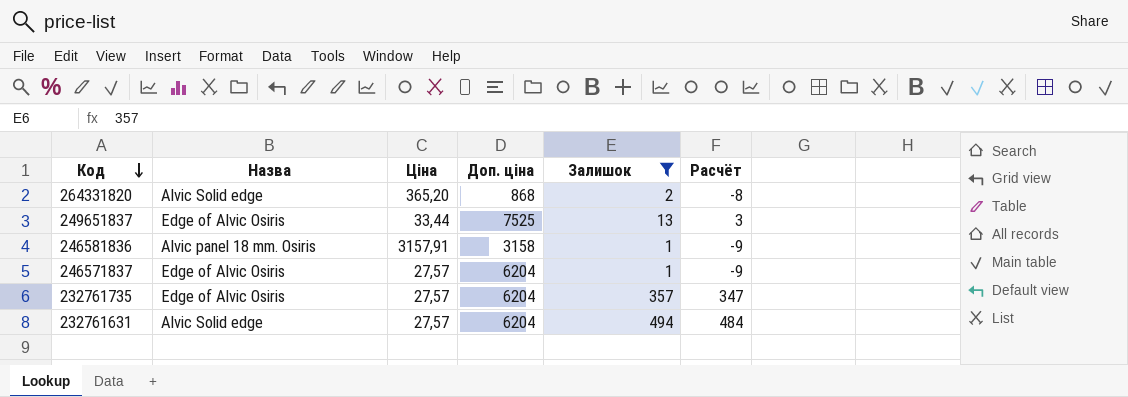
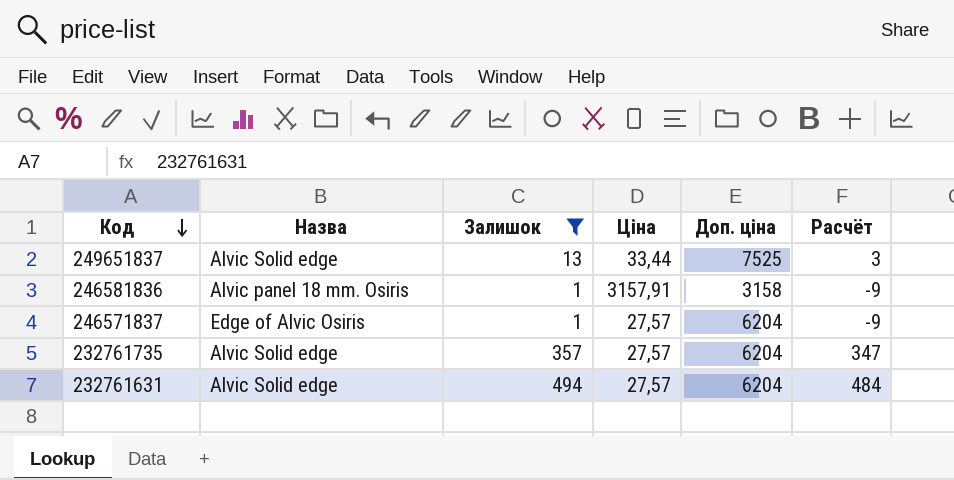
column Залишок | position: 5 -> 3
row 264331820: Alvic Solid edge | 365,20 | 868 | 2 | -8 -> none
249651837 | Назва: Edge of Alvic Osiris -> Alvic Solid edge
232761735 | Назва: Edge of Alvic Osiris -> Alvic Solid edge

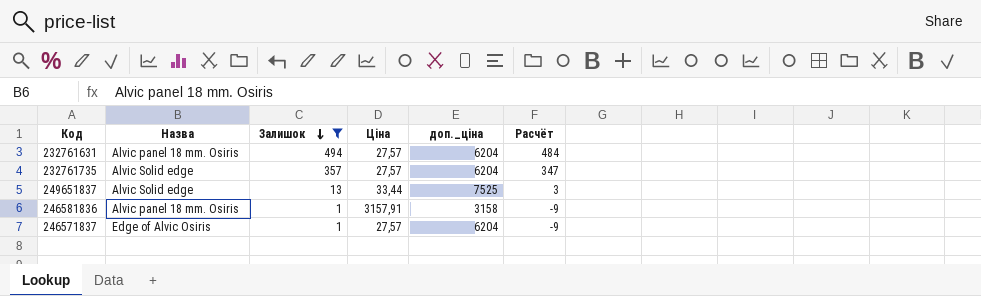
row order: Код descending -> Залишок descending
column name: Доп. ціна -> доп._ціна
232761631 | Назва: Alvic Solid edge -> Alvic panel 18 mm. Osiris

